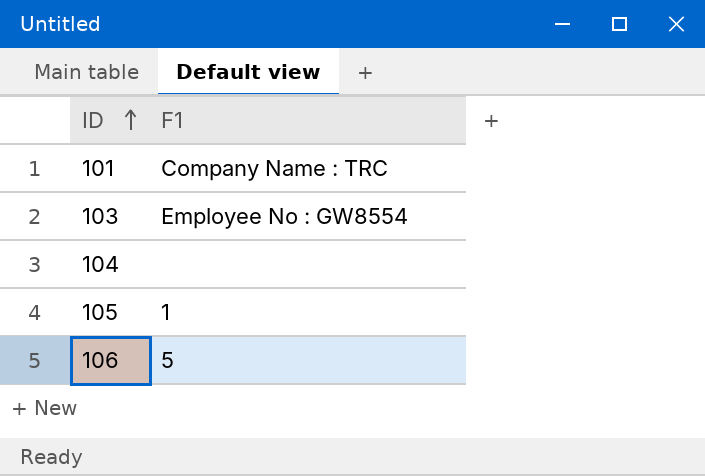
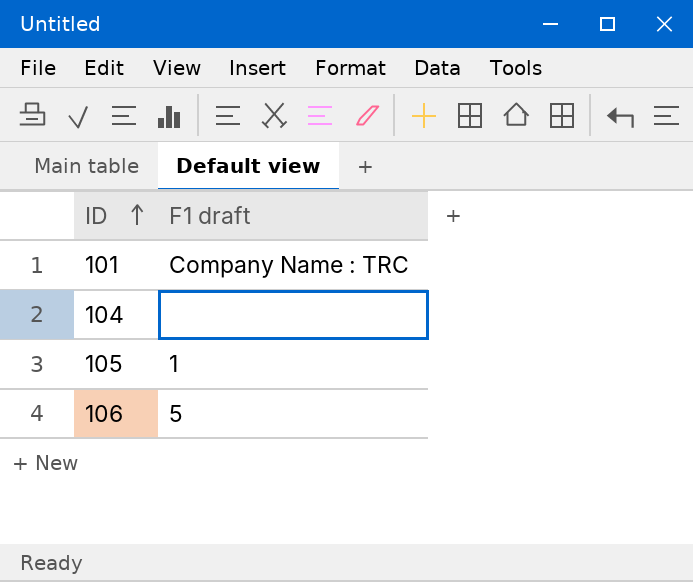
column name: F1 -> F1 draft
row 103: Employee No : GW8554 -> none

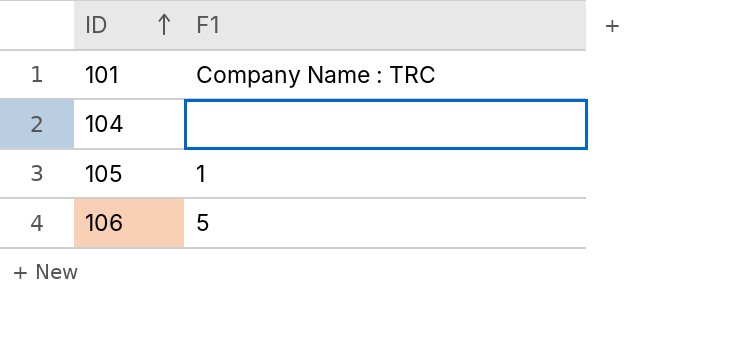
column name: F1 draft -> F1

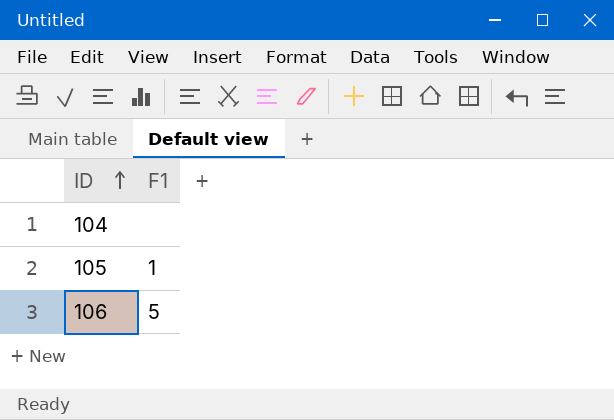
row 101: Company Name : TRC -> none

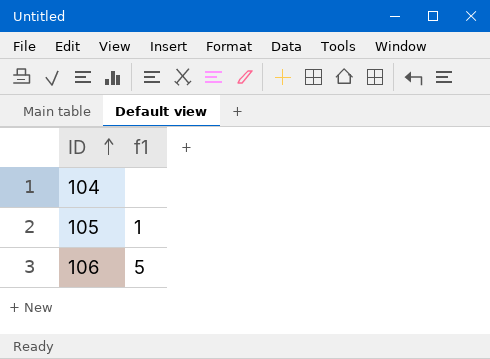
column name: F1 -> f1

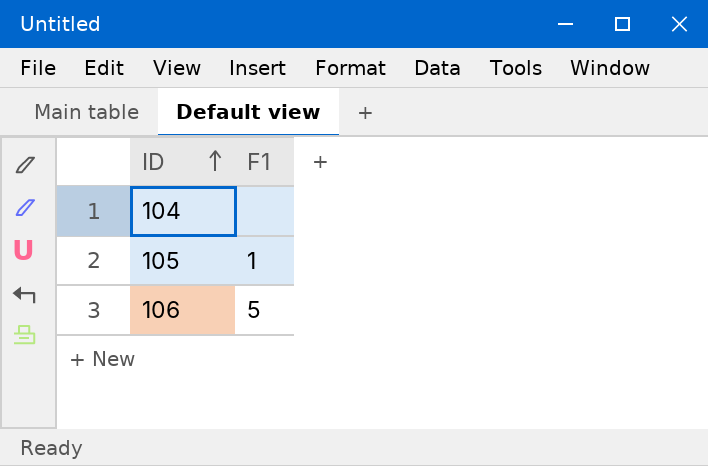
column name: f1 -> F1

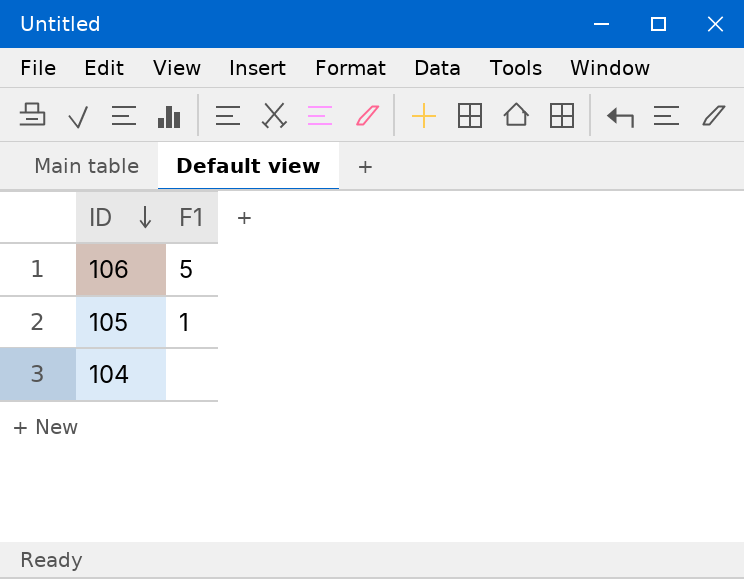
row order: ID ascending -> ID descending

